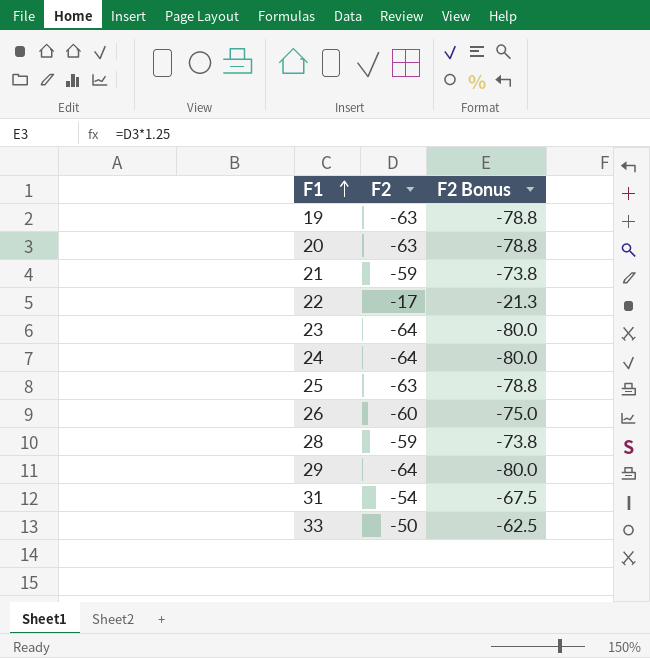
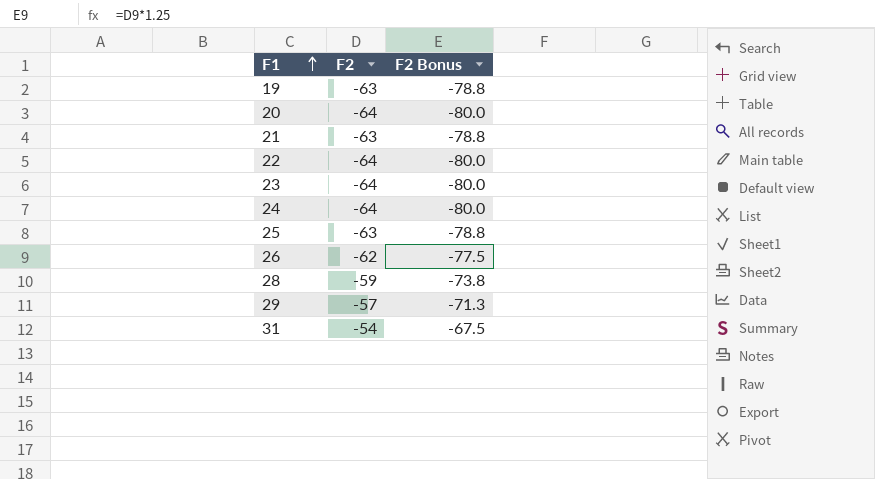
row 33: -50 | -62.5 -> none
20 | F2: -63 -> -64
20 | F2 Bonus: -78.8 -> -80.0
21 | F2: -59 -> -63
21 | F2 Bonus: -73.8 -> -78.8
22 | F2: -17 -> -64
22 | F2 Bonus: -21.3 -> -80.0
26 | F2: -60 -> -62
26 | F2 Bonus: -75.0 -> -77.5
29 | F2: -64 -> -57
29 | F2 Bonus: -80.0 -> -71.3

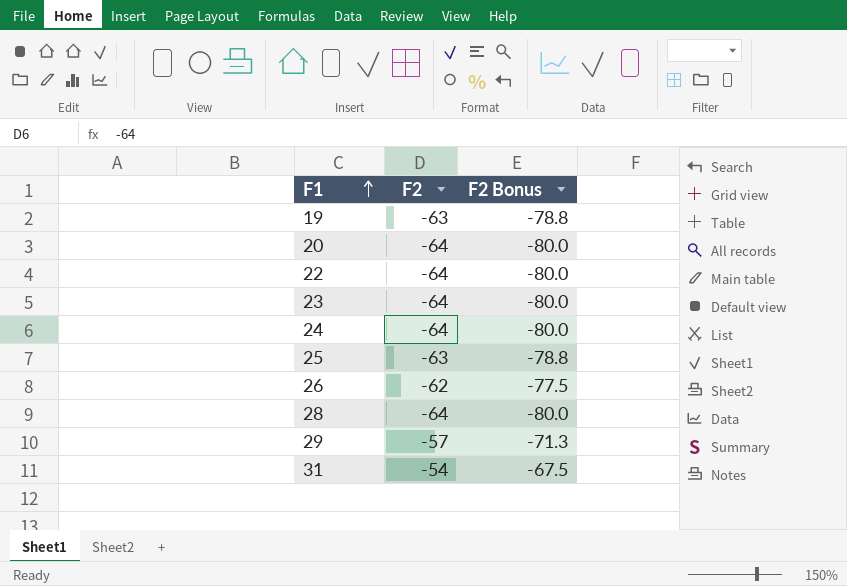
row 21: -63 | -78.8 -> none
28 | F2: -59 -> -64
28 | F2 Bonus: -73.8 -> -80.0

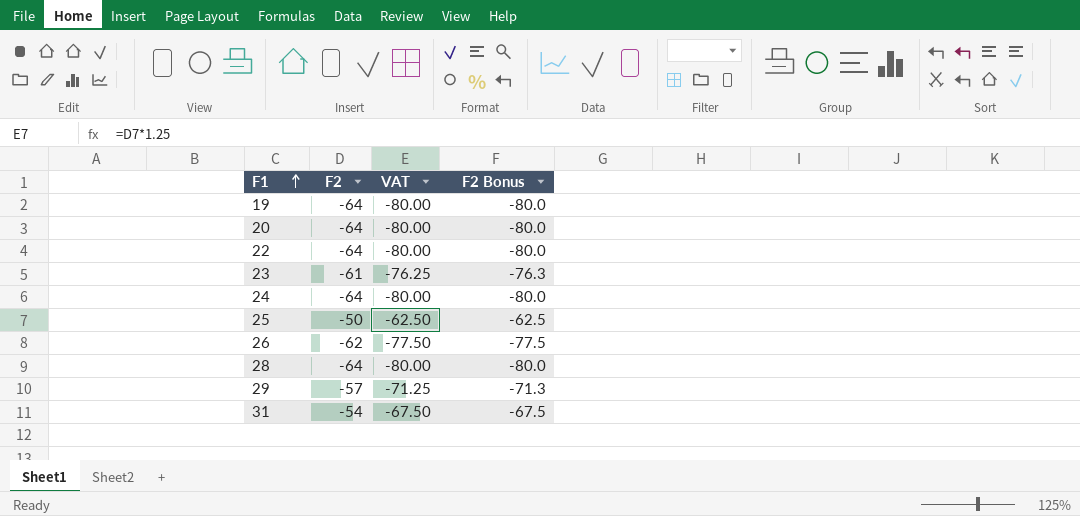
column VAT | formula: none -> [F2] * 1.25
19 | F2: -63 -> -64
19 | F2 Bonus: -78.8 -> -80.0
23 | F2: -64 -> -61
23 | F2 Bonus: -80.0 -> -76.3
25 | F2: -63 -> -50
25 | F2 Bonus: -78.8 -> -62.5

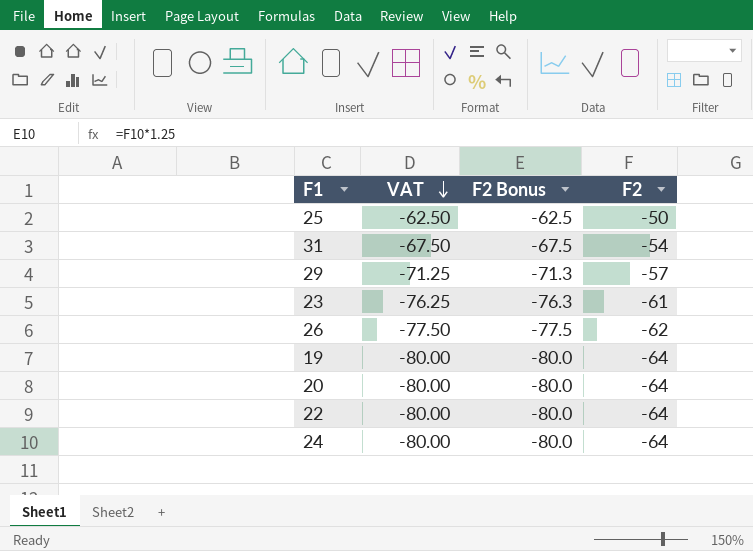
row order: F1 ascending -> VAT descending
column F2 | position: 2 -> 4
row 28: -64 | -80.00 | -80.0 -> none

